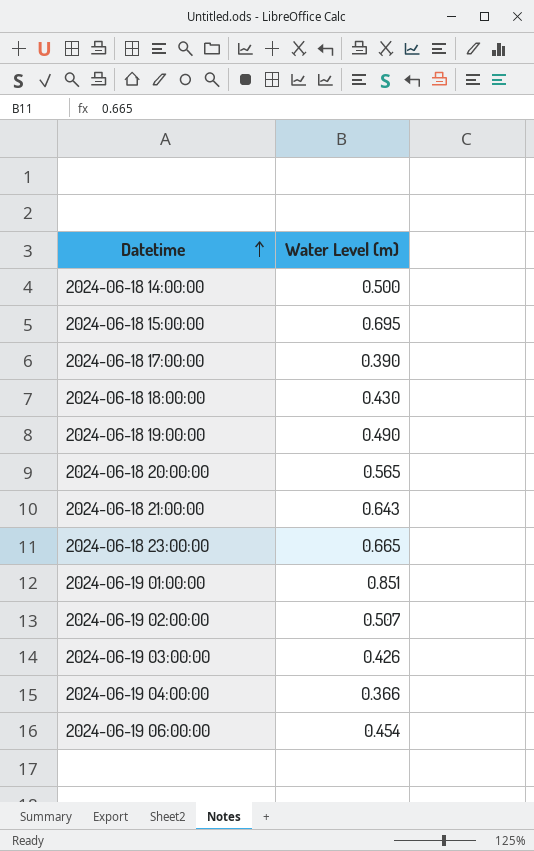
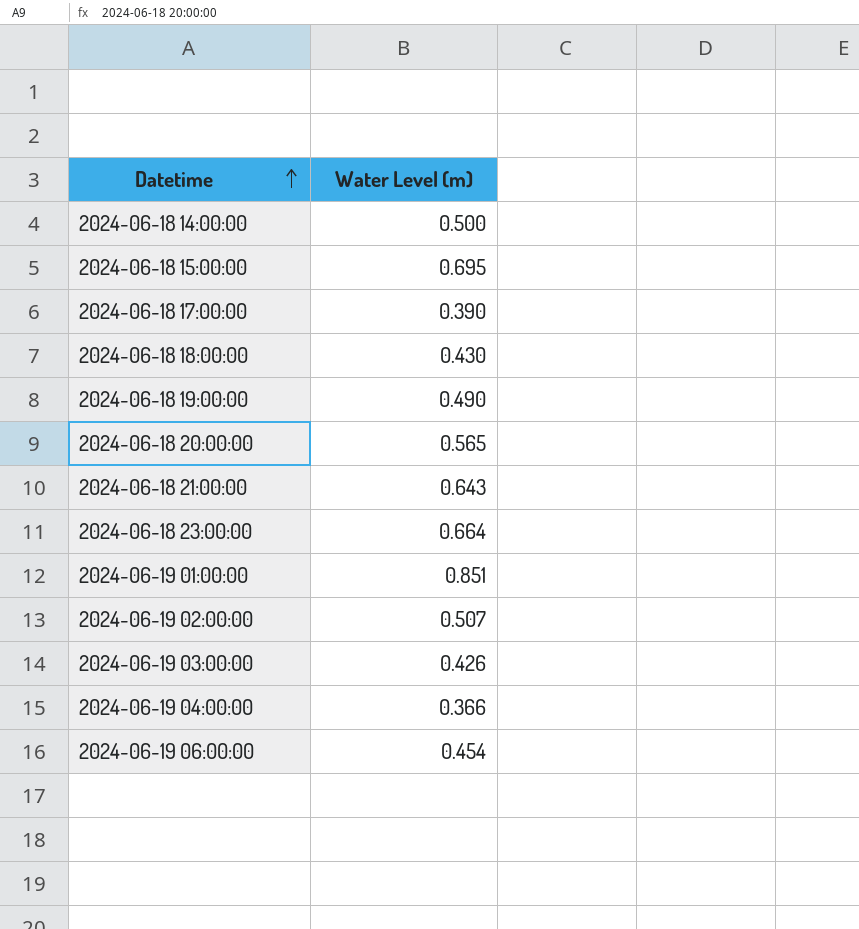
2024-06-18 23:00:00 | Water Level (m): 0.665 -> 0.664

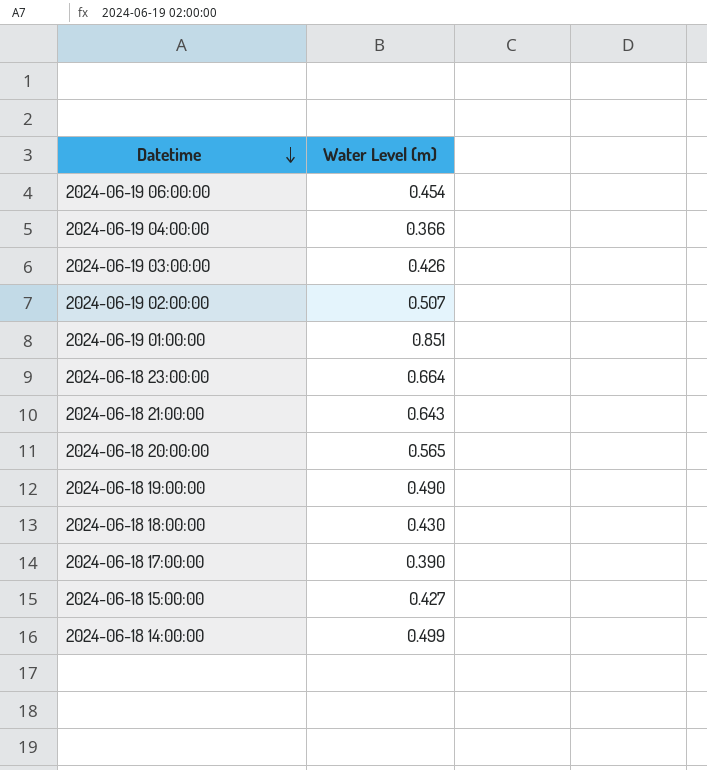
row order: Datetime ascending -> Datetime descending
2024-06-18 15:00:00 | Water Level (m): 0.695 -> 0.427
2024-06-18 14:00:00 | Water Level (m): 0.500 -> 0.499

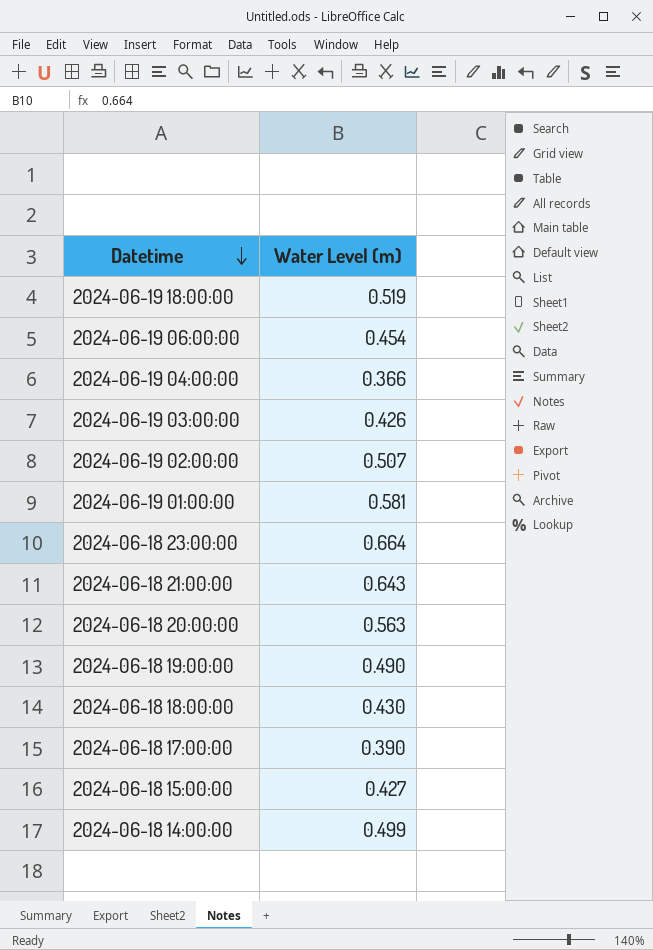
row 2024-06-19 18:00:00: none -> 0.519
2024-06-19 01:00:00 | Water Level (m): 0.851 -> 0.581
2024-06-18 20:00:00 | Water Level (m): 0.565 -> 0.563

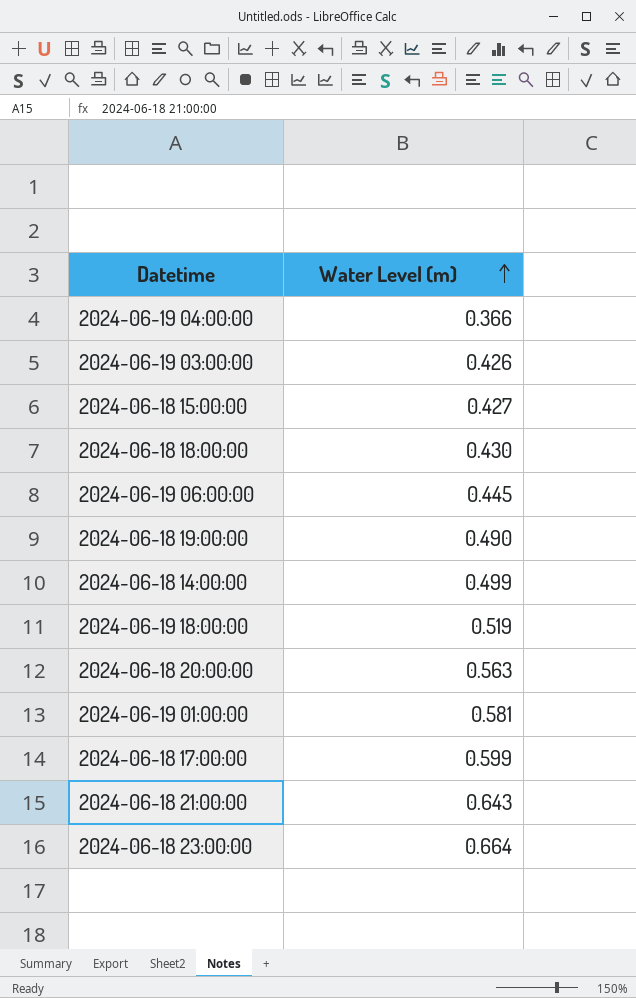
row order: Datetime descending -> Water Level (m) ascending
row 2024-06-19 02:00:00: 0.507 -> none
2024-06-19 06:00:00 | Water Level (m): 0.454 -> 0.445
2024-06-18 17:00:00 | Water Level (m): 0.390 -> 0.599

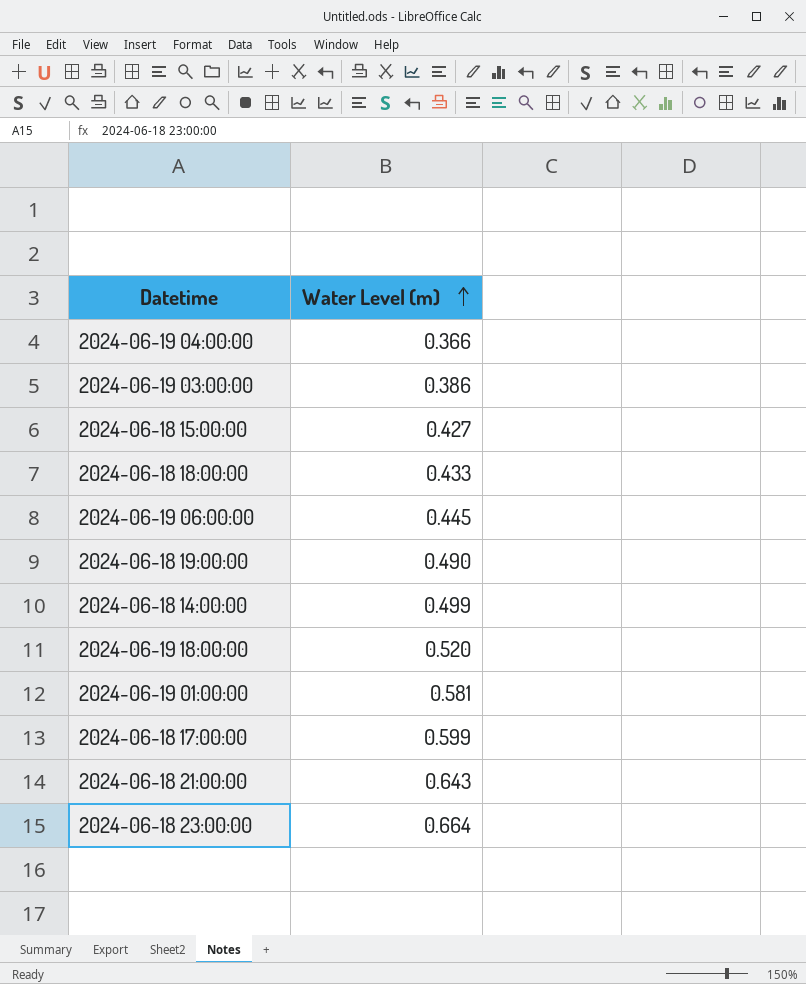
row 2024-06-18 20:00:00: 0.563 -> none
2024-06-19 03:00:00 | Water Level (m): 0.426 -> 0.386
2024-06-18 18:00:00 | Water Level (m): 0.430 -> 0.433
2024-06-19 18:00:00 | Water Level (m): 0.519 -> 0.520

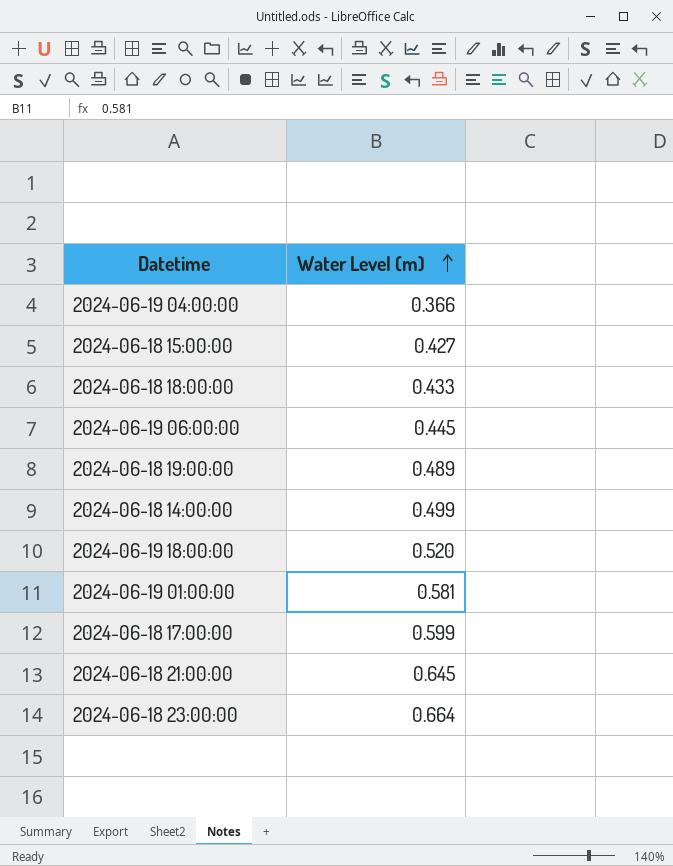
row 2024-06-19 03:00:00: 0.386 -> none
2024-06-18 19:00:00 | Water Level (m): 0.490 -> 0.489
2024-06-18 21:00:00 | Water Level (m): 0.643 -> 0.645

